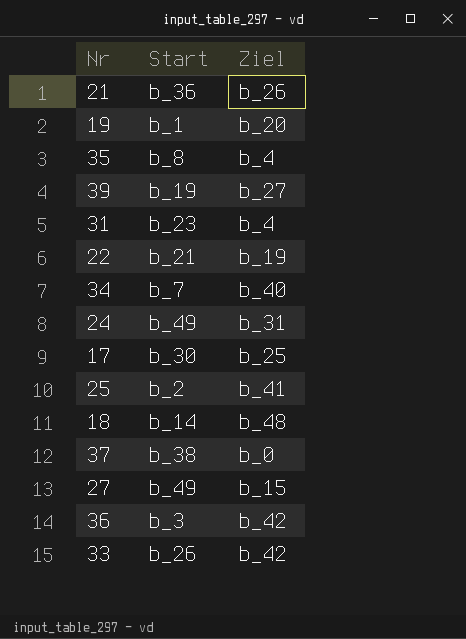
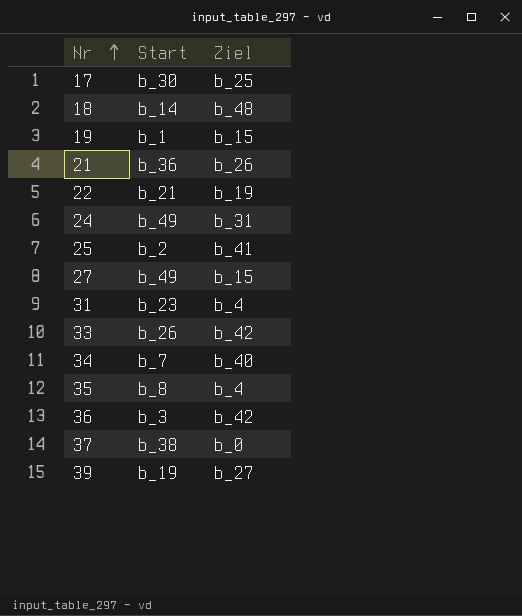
row order: none -> Nr ascending
19 | Ziel: b_20 -> b_15

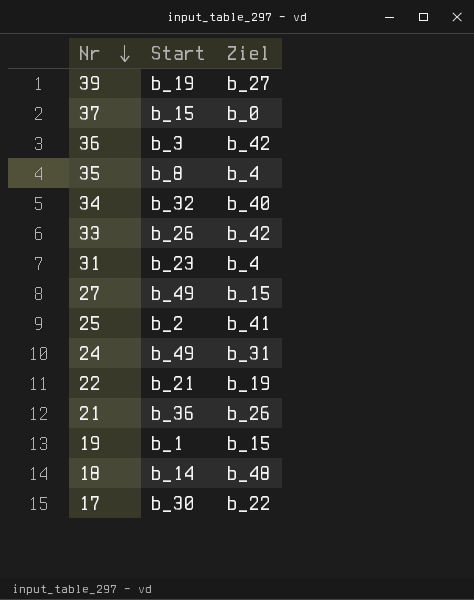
row order: Nr ascending -> Nr descending
37 | Start: b_38 -> b_15
34 | Start: b_7 -> b_32
17 | Ziel: b_25 -> b_22

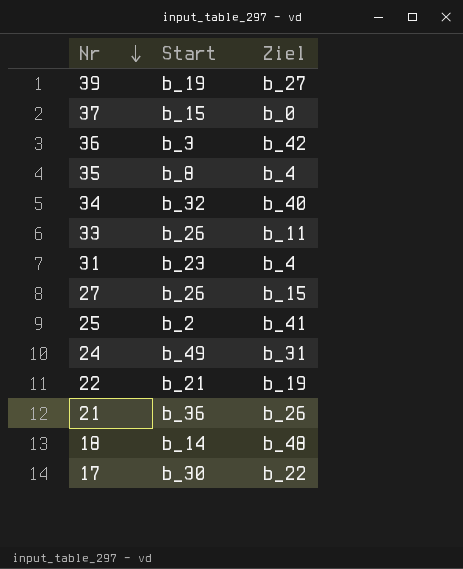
row 19: b_1 | b_15 -> none
33 | Ziel: b_42 -> b_11
27 | Start: b_49 -> b_26

